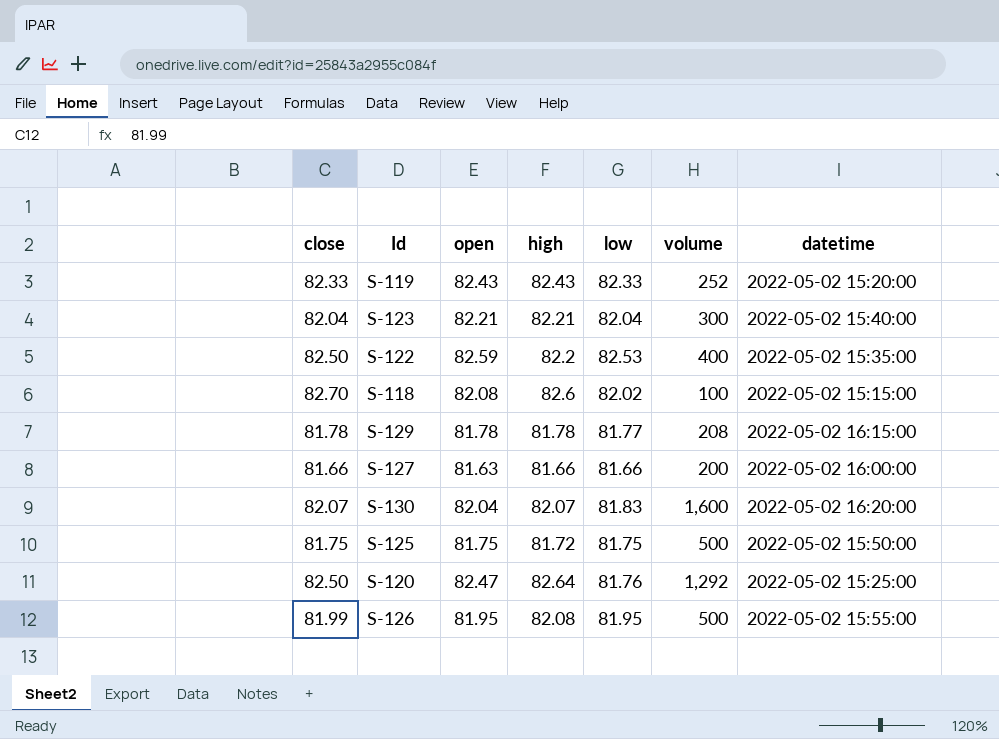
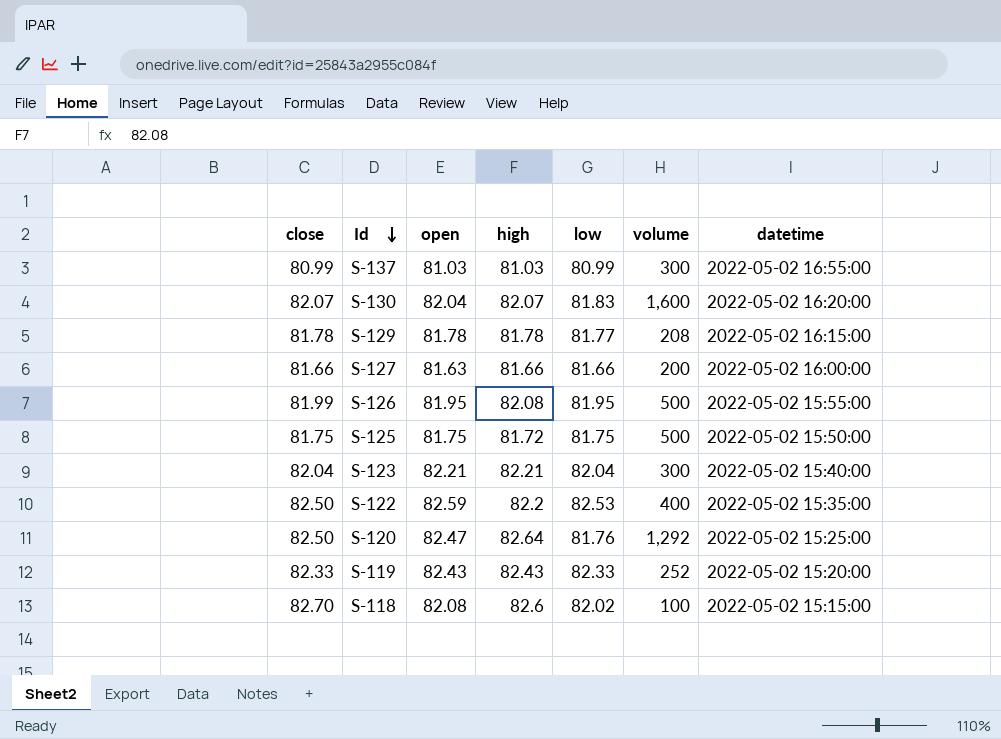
row order: none -> Id descending
row S-137: none -> 80.99 | 81.03 | 81.03 | 80.99 | 300 | 2022-05-02 16:55:00

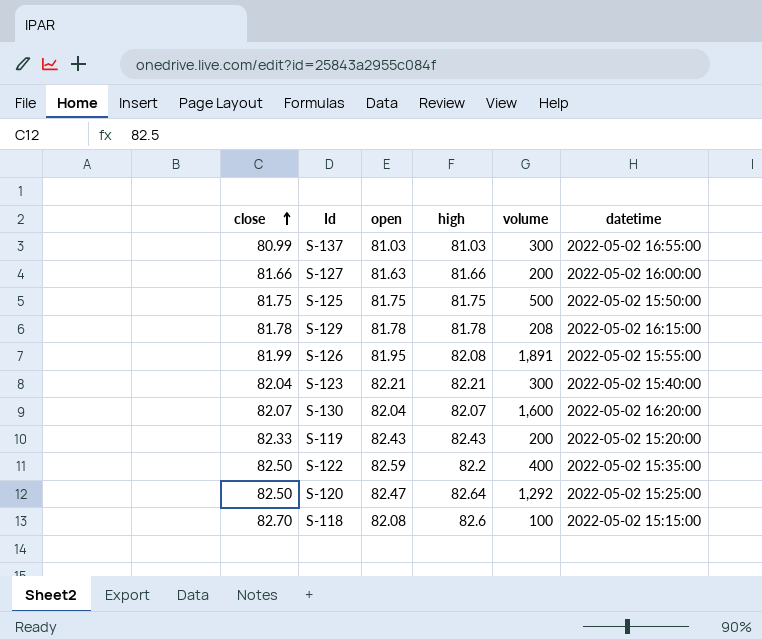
row order: Id descending -> close ascending
column low | position: 5 -> none
S-125 | high: 81.72 -> 81.75
S-126 | volume: 500 -> 1,891
S-119 | volume: 252 -> 200

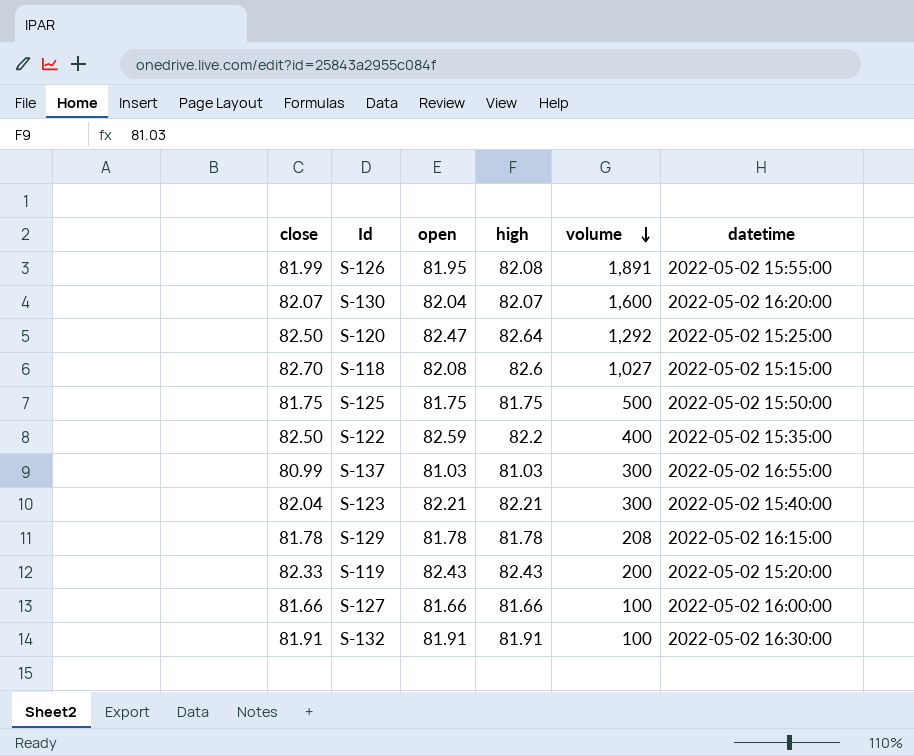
row order: close ascending -> volume descending
S-118 | volume: 100 -> 1,027
S-127 | open: 81.63 -> 81.66
S-127 | volume: 200 -> 100
row S-132: none -> 81.91 | 81.91 | 81.91 | 100 | 2022-05-02 16:30:00

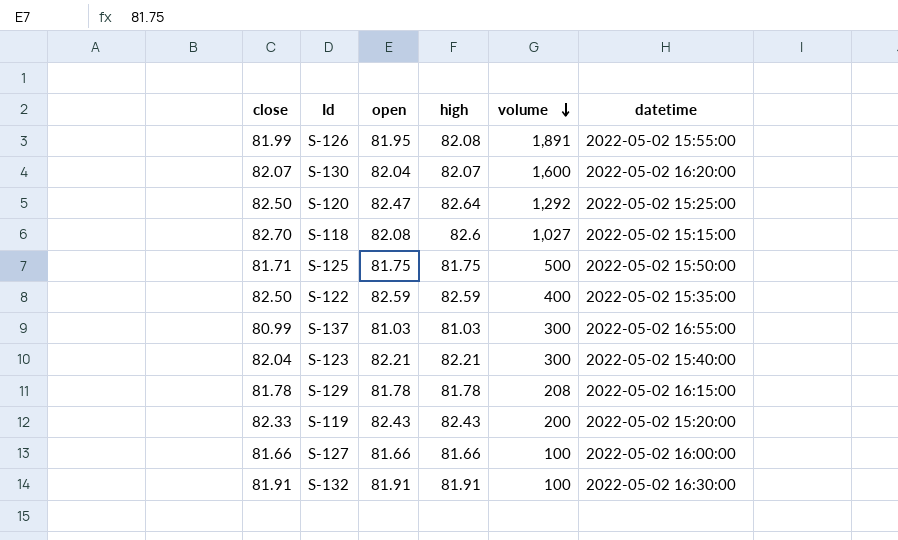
S-125 | close: 81.75 -> 81.71
S-122 | high: 82.2 -> 82.59

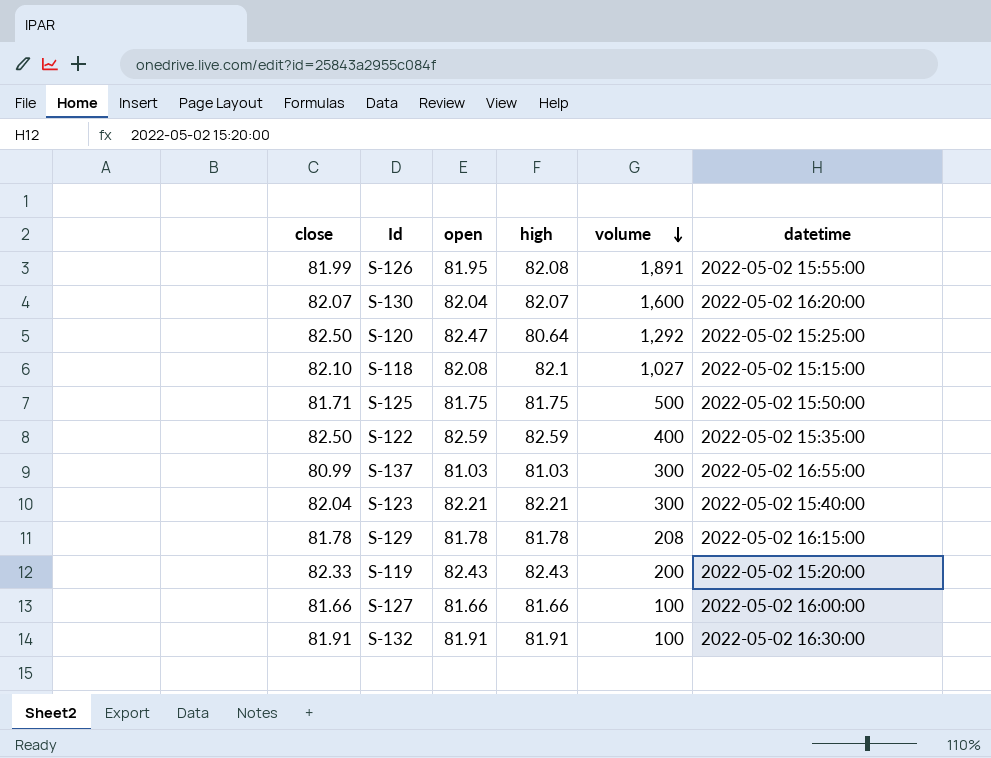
S-120 | high: 82.64 -> 80.64
S-118 | close: 82.70 -> 82.10
S-118 | high: 82.6 -> 82.1

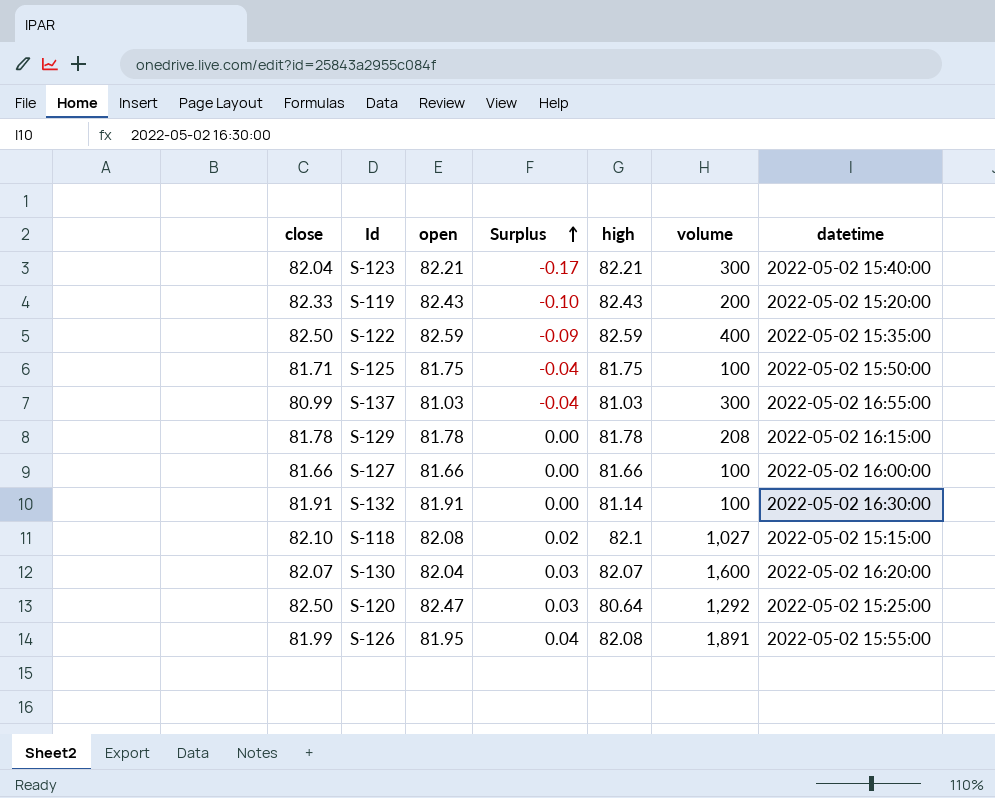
row order: volume descending -> Surplus ascending
column Surplus | formula: none -> [close] - [open]
S-125 | volume: 500 -> 100
S-132 | high: 81.91 -> 81.14

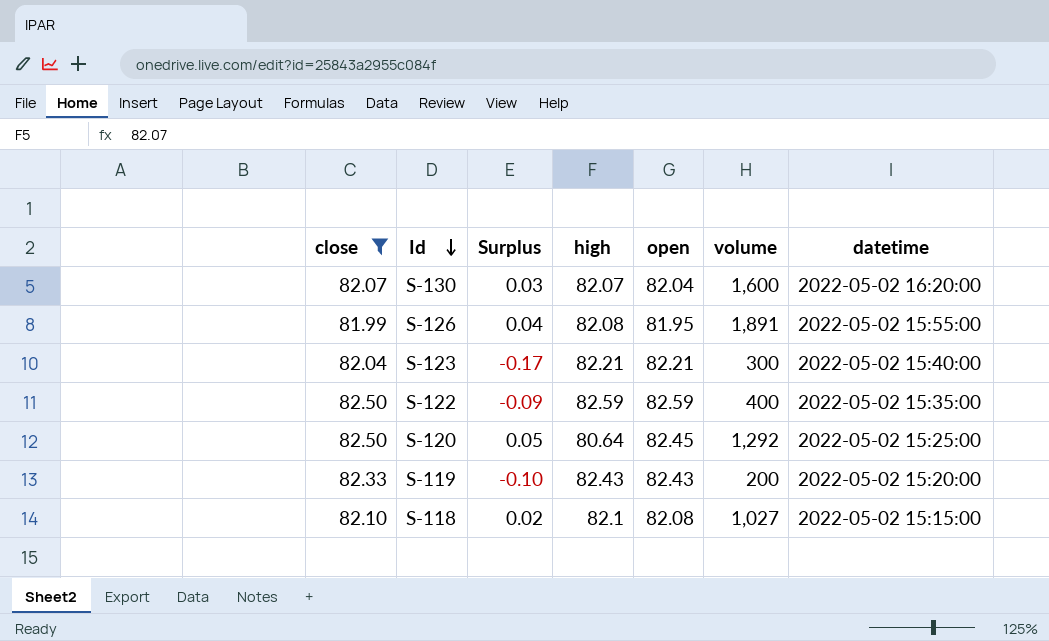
filter: none -> close >= 81.99
row order: Surplus ascending -> Id descending
column open | position: 3 -> 5
S-120 | Surplus: 0.03 -> 0.05
S-120 | open: 82.47 -> 82.45

